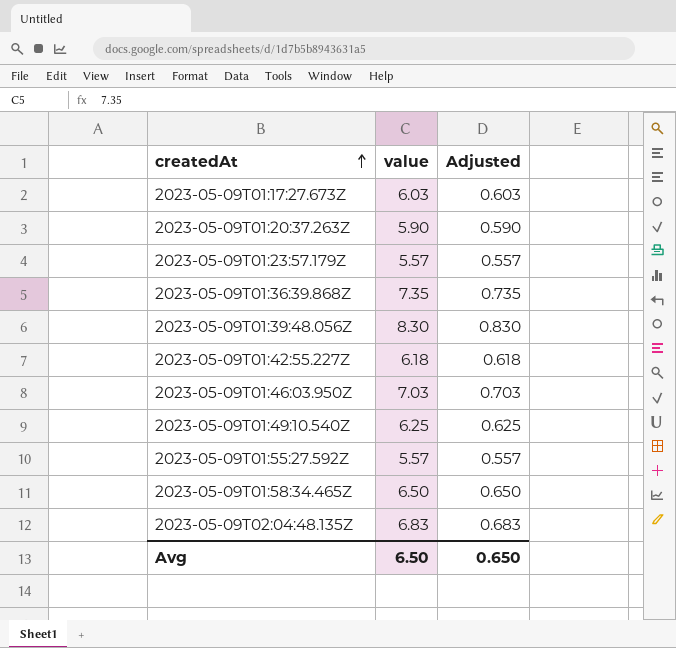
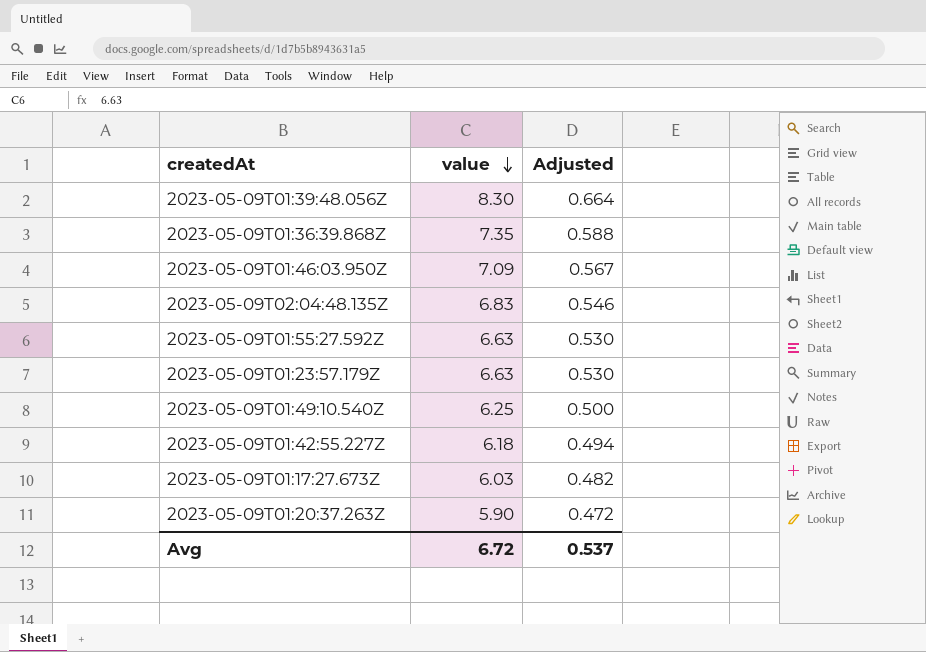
row order: createdAt ascending -> value descending
column Adjusted | formula: [value] * 0.1 -> [value] * 0.08
row 2023-05-09T01:58:34.465Z: 6.50 | 0.650 -> none
2023-05-09T01:46:03.950Z | value: 7.03 -> 7.09
2023-05-09T01:55:27.592Z | value: 5.57 -> 6.63
2023-05-09T01:23:57.179Z | value: 5.57 -> 6.63
Avg | value: 6.50 -> 6.72
Avg | Adjusted: 0.650 -> 0.537

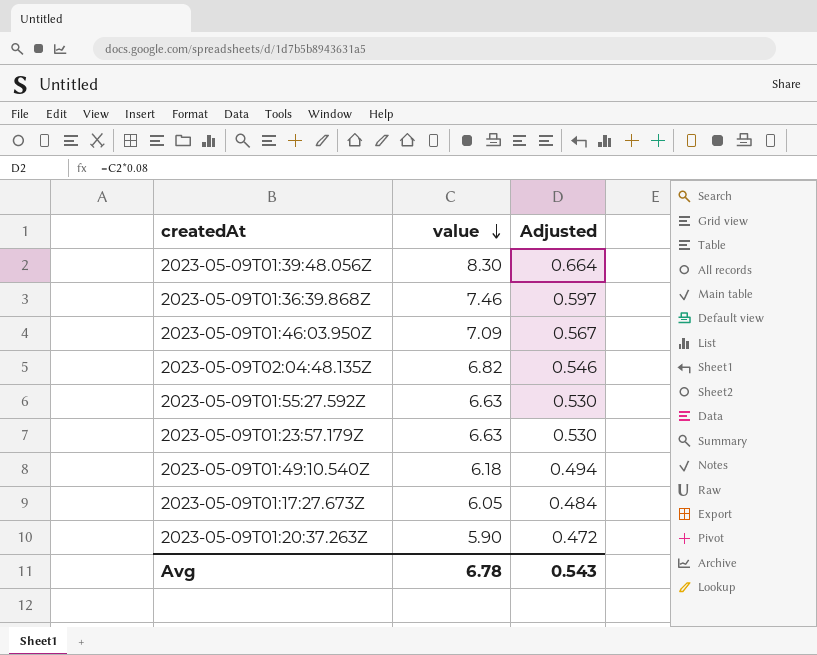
row 2023-05-09T01:42:55.227Z: 6.18 | 0.494 -> none
2023-05-09T01:36:39.868Z | value: 7.35 -> 7.46
2023-05-09T01:36:39.868Z | Adjusted: 0.588 -> 0.597
2023-05-09T02:04:48.135Z | value: 6.83 -> 6.82
2023-05-09T01:49:10.540Z | value: 6.25 -> 6.18
2023-05-09T01:49:10.540Z | Adjusted: 0.500 -> 0.494
2023-05-09T01:17:27.673Z | value: 6.03 -> 6.05
2023-05-09T01:17:27.673Z | Adjusted: 0.482 -> 0.484
Avg | value: 6.72 -> 6.78
Avg | Adjusted: 0.537 -> 0.543

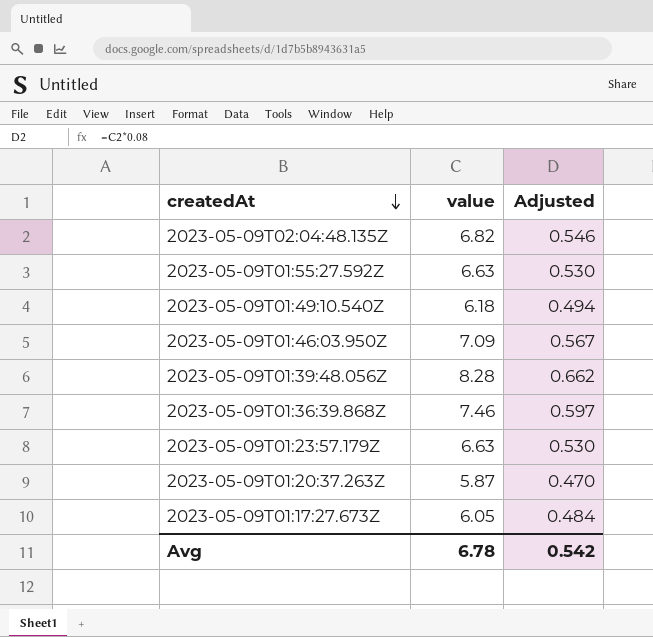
row order: value descending -> createdAt descending
2023-05-09T01:39:48.056Z | value: 8.30 -> 8.28
2023-05-09T01:39:48.056Z | Adjusted: 0.664 -> 0.662
2023-05-09T01:20:37.263Z | value: 5.90 -> 5.87
2023-05-09T01:20:37.263Z | Adjusted: 0.472 -> 0.470
Avg | Adjusted: 0.543 -> 0.542

